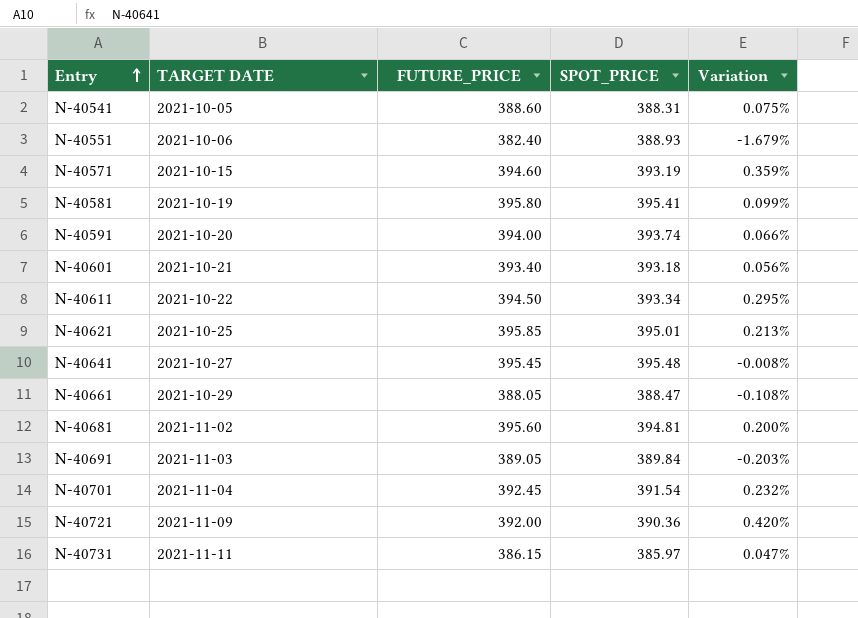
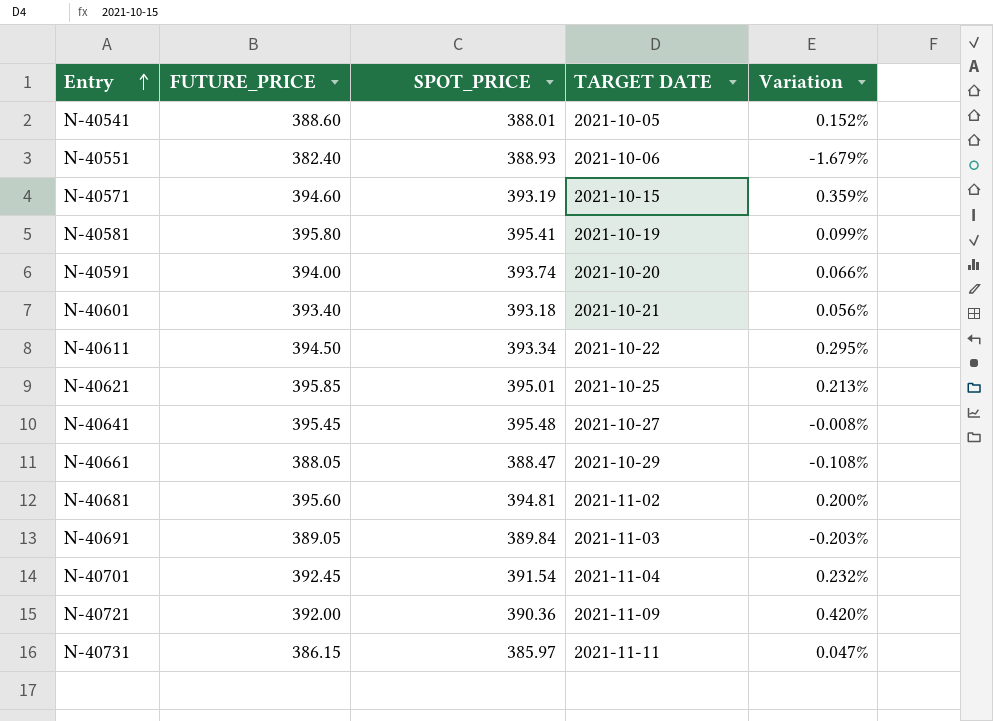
column TARGET DATE | position: 2 -> 4
N-40541 | SPOT_PRICE: 388.31 -> 388.01
N-40541 | Variation: 0.075% -> 0.152%

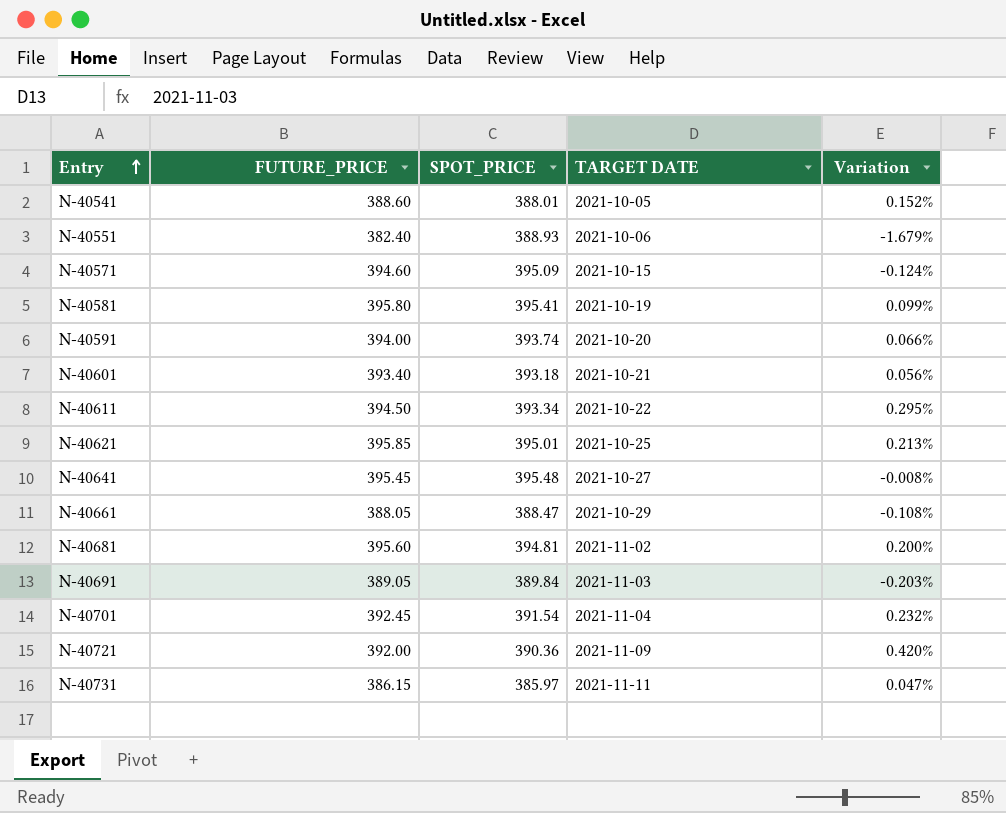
N-40571 | SPOT_PRICE: 393.19 -> 395.09
N-40571 | Variation: 0.359% -> -0.124%

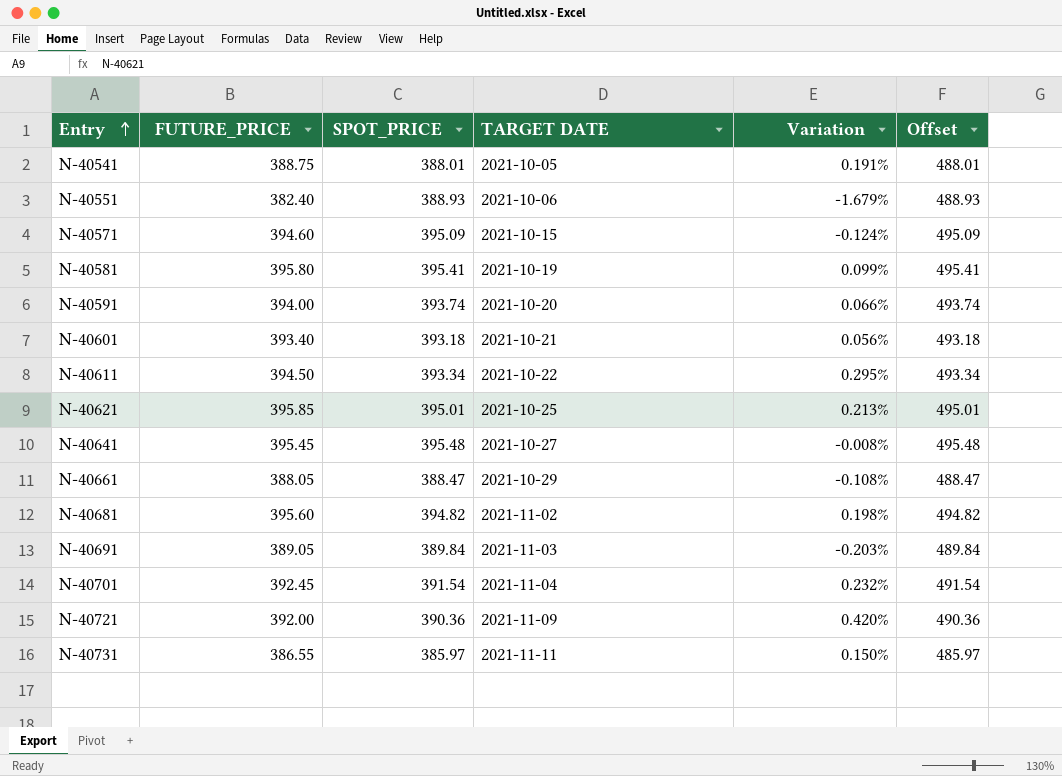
column Offset | formula: none -> [SPOT_PRICE] + 100
N-40541 | FUTURE_PRICE: 388.60 -> 388.75
N-40541 | Variation: 0.152% -> 0.191%
N-40681 | SPOT_PRICE: 394.81 -> 394.82
N-40681 | Variation: 0.200% -> 0.198%
N-40731 | FUTURE_PRICE: 386.15 -> 386.55
N-40731 | Variation: 0.047% -> 0.150%

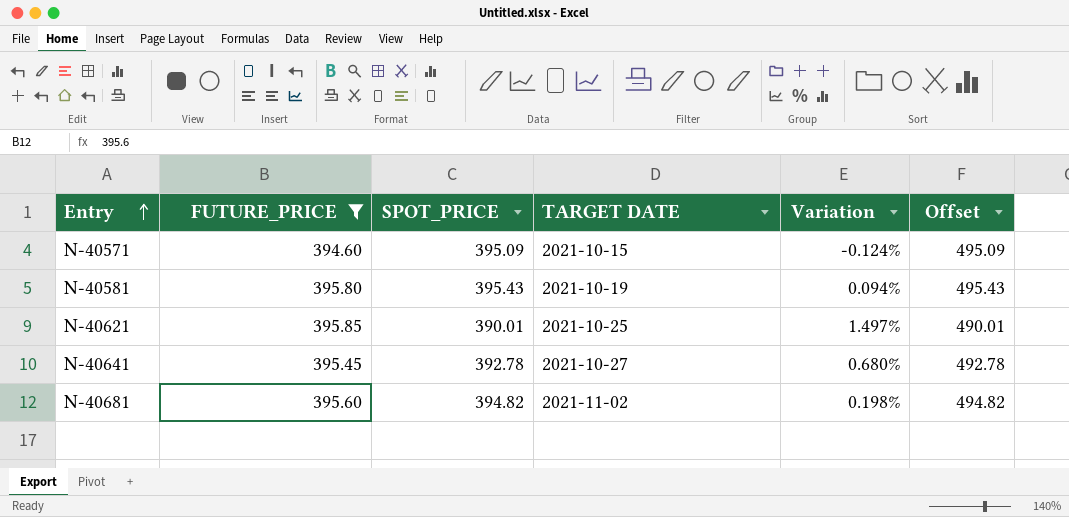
filter: none -> FUTURE_PRICE >= 394.60
N-40581 | SPOT_PRICE: 395.41 -> 395.43
N-40581 | Variation: 0.099% -> 0.094%
N-40581 | Offset: 495.41 -> 495.43
N-40621 | SPOT_PRICE: 395.01 -> 390.01
N-40621 | Variation: 0.213% -> 1.497%
N-40621 | Offset: 495.01 -> 490.01
N-40641 | SPOT_PRICE: 395.48 -> 392.78
N-40641 | Variation: -0.008% -> 0.680%
N-40641 | Offset: 495.48 -> 492.78

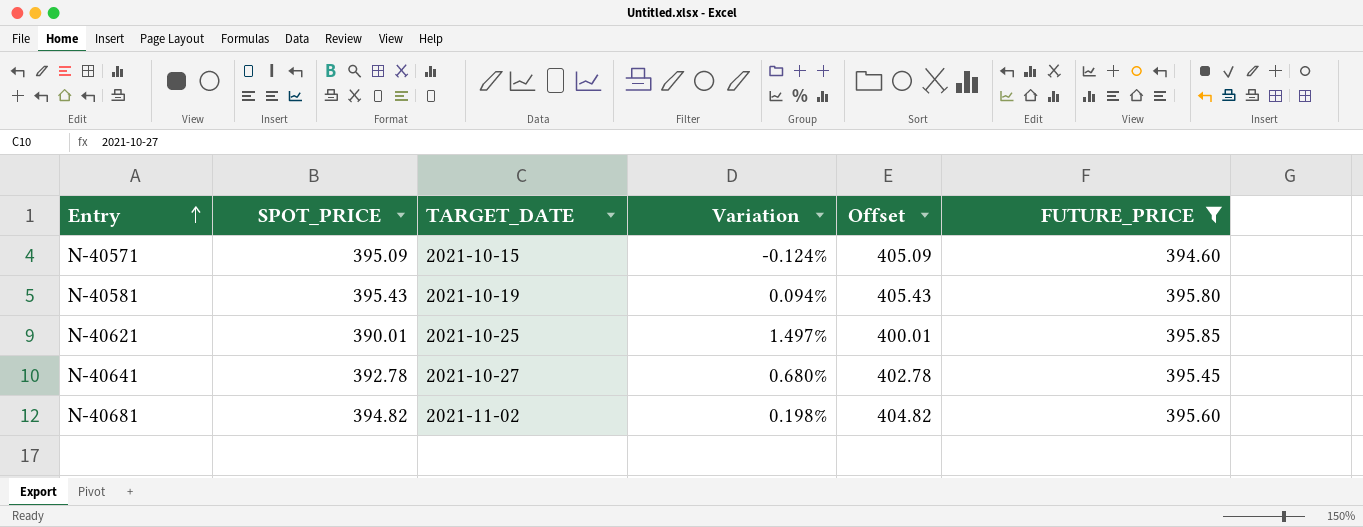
column name: TARGET DATE -> TARGET_DATE
column Offset | formula: [SPOT_PRICE] + 100 -> [SPOT_PRICE] + 10
column FUTURE_PRICE | position: 2 -> 6

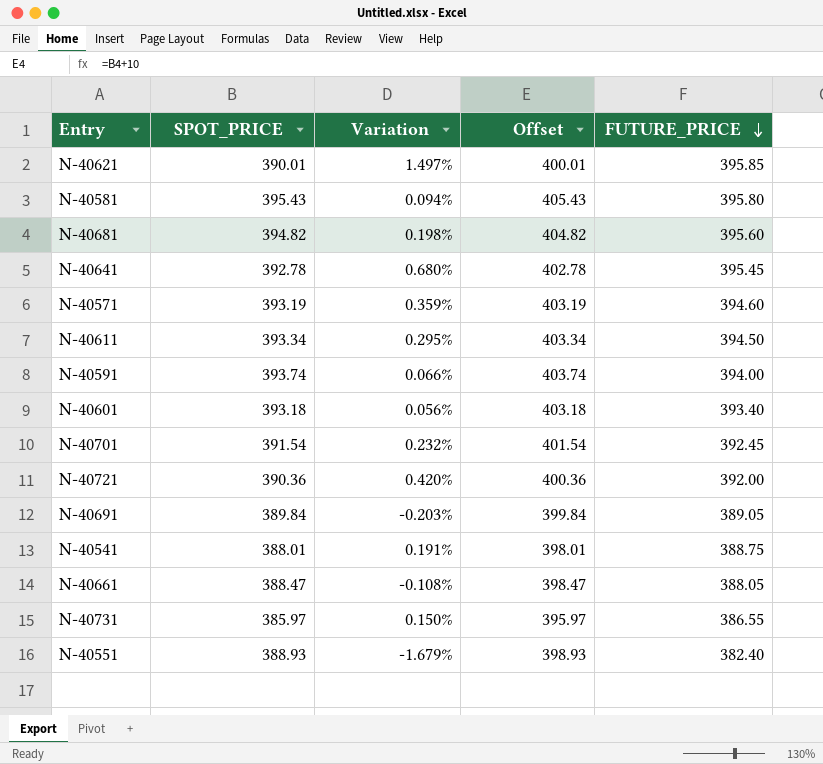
filter: FUTURE_PRICE >= 394.60 -> none
row order: Entry ascending -> FUTURE_PRICE descending
column TARGET_DATE | position: 3 -> none
N-40571 | SPOT_PRICE: 395.09 -> 393.19
N-40571 | Variation: -0.124% -> 0.359%
N-40571 | Offset: 405.09 -> 403.19

